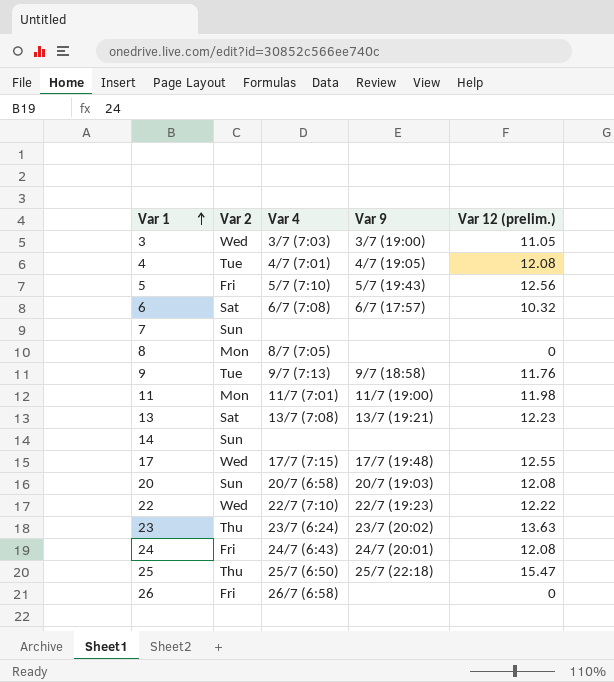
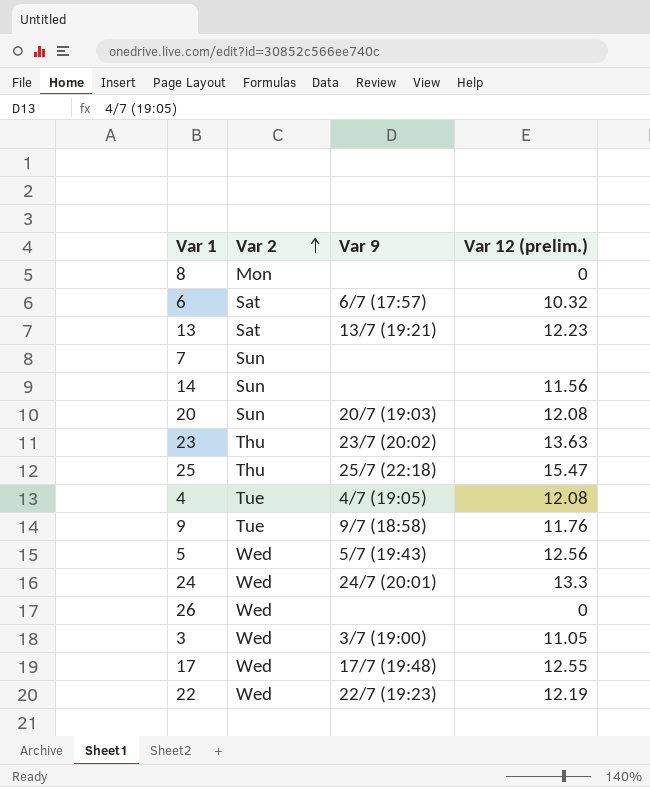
row order: Var 1 ascending -> Var 2 ascending
column Var 4 | position: 3 -> none
row 11: Mon | 11/7 (7:01) | 11/7 (19:00) | 11.98 -> none
14 | Var 12 (prelim.): none -> 11.56
5 | Var 2: Fri -> Wed
24 | Var 2: Fri -> Wed
24 | Var 12 (prelim.): 12.08 -> 13.3
26 | Var 2: Fri -> Wed
22 | Var 12 (prelim.): 12.22 -> 12.19

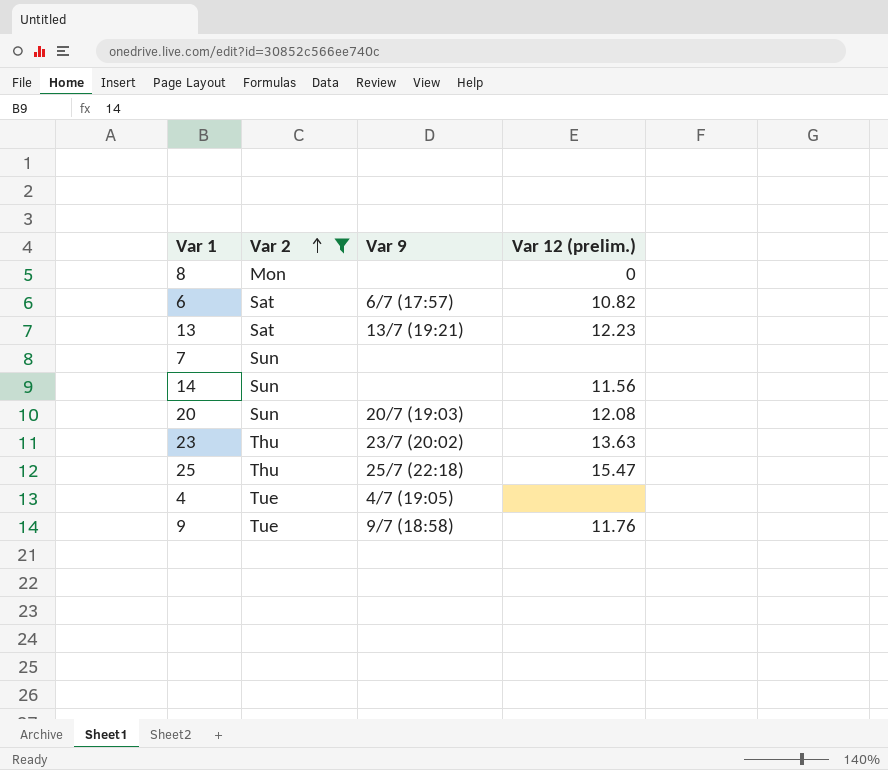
filter: none -> Var 2 != Wed
6 | Var 12 (prelim.): 10.32 -> 10.82
4 | Var 12 (prelim.): 12.08 -> none

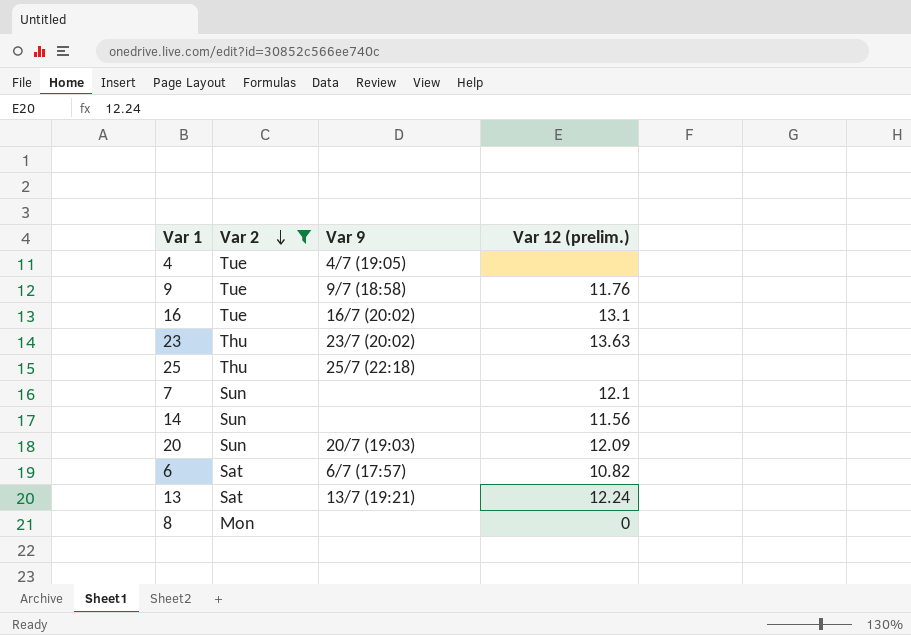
row order: Var 2 ascending -> Var 2 descending
row 16: none -> Tue | 16/7 (20:02) | 13.1
25 | Var 12 (prelim.): 15.47 -> none
7 | Var 12 (prelim.): none -> 12.1
20 | Var 12 (prelim.): 12.08 -> 12.09
13 | Var 12 (prelim.): 12.23 -> 12.24

